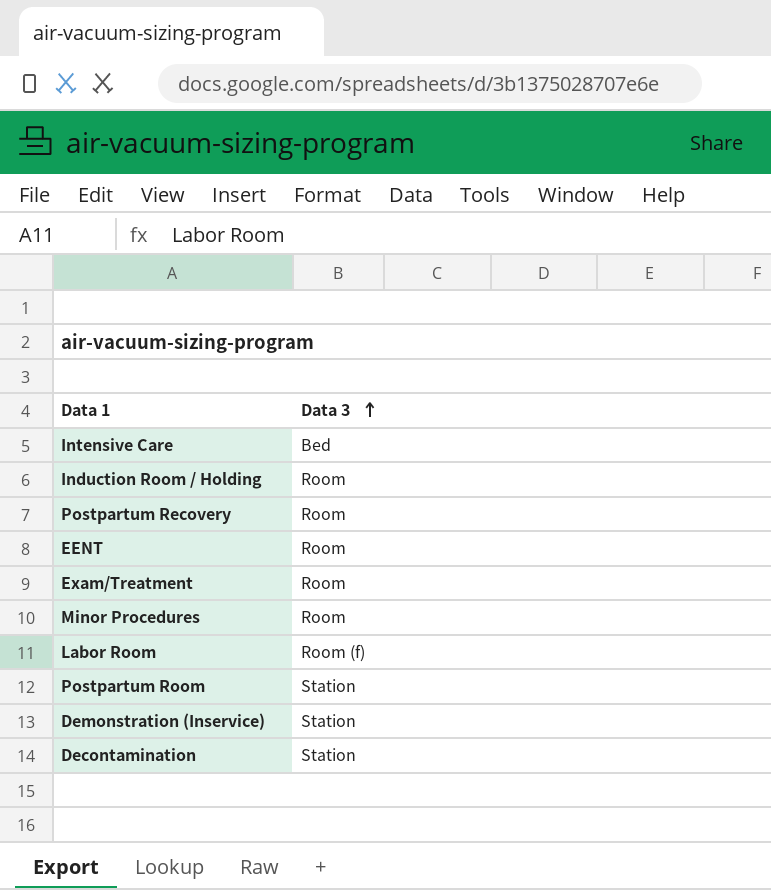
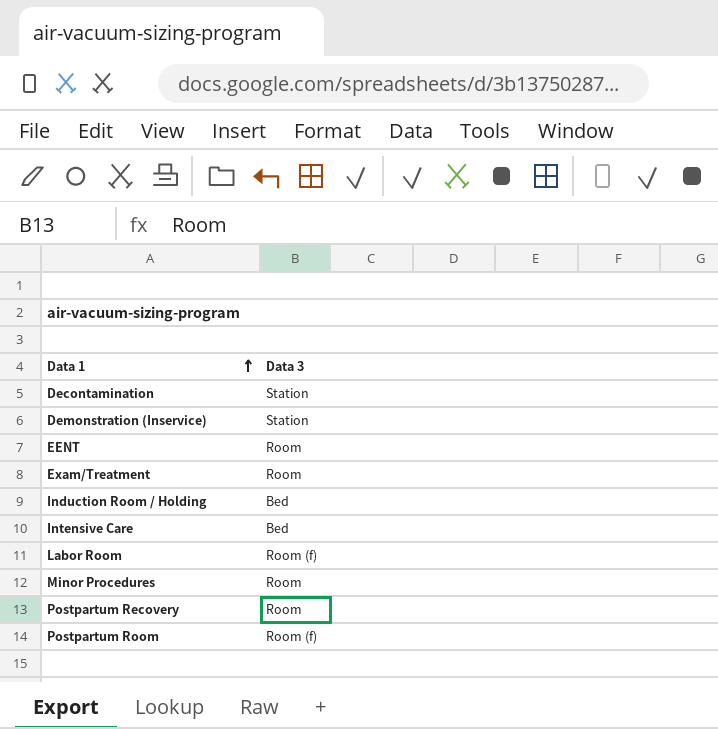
row order: Data 3 ascending -> Data 1 ascending
Induction Room / Holding | Data 3: Room -> Bed
Postpartum Room | Data 3: Station -> Room (f)

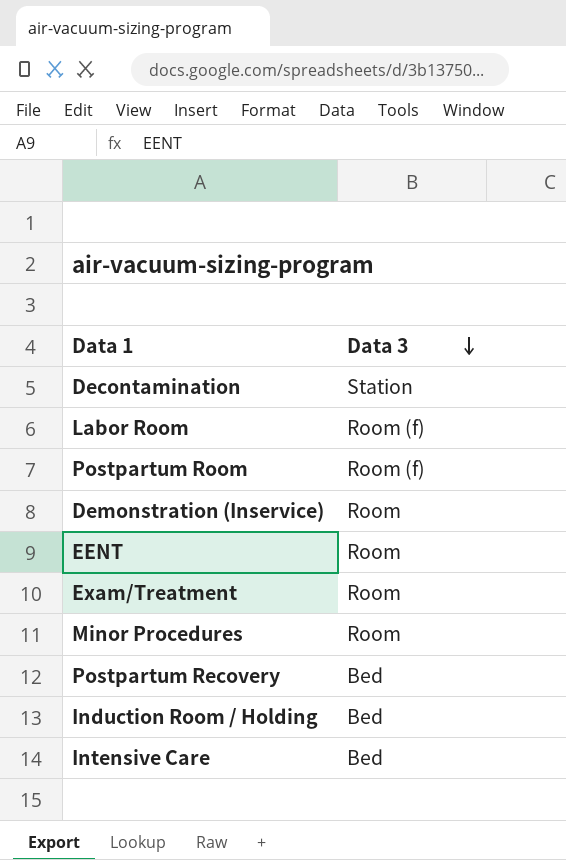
row order: Data 1 ascending -> Data 3 descending
Demonstration (Inservice) | Data 3: Station -> Room
Postpartum Recovery | Data 3: Room -> Bed

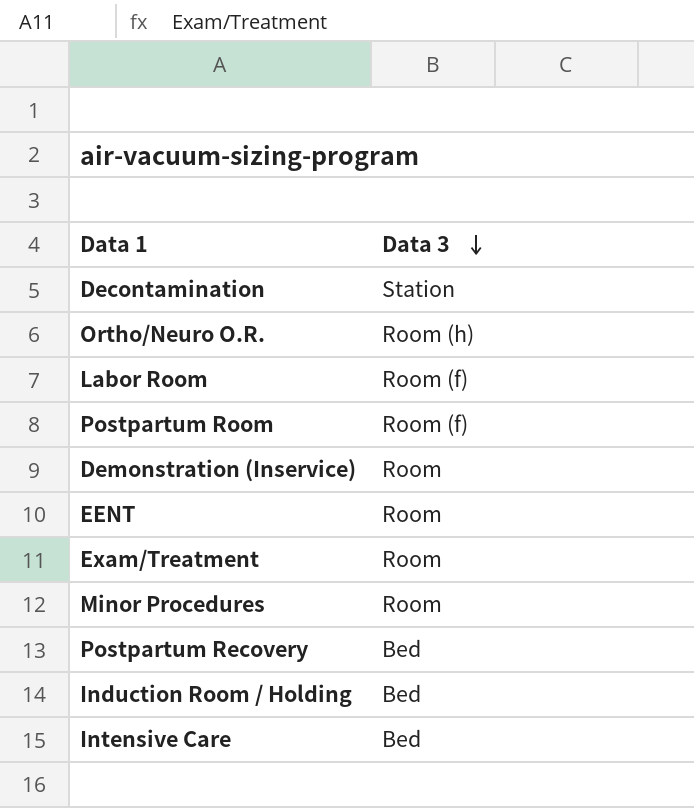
row Ortho/Neuro O.R.: none -> Room (h)

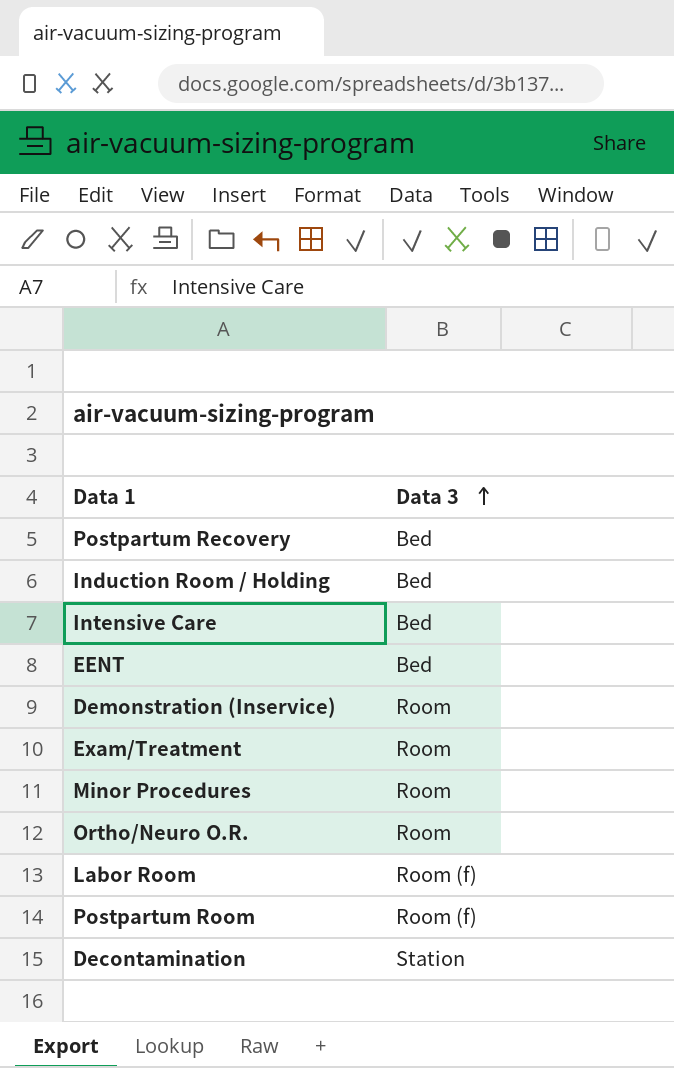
row order: Data 3 descending -> Data 3 ascending
EENT | Data 3: Room -> Bed
Ortho/Neuro O.R. | Data 3: Room (h) -> Room

